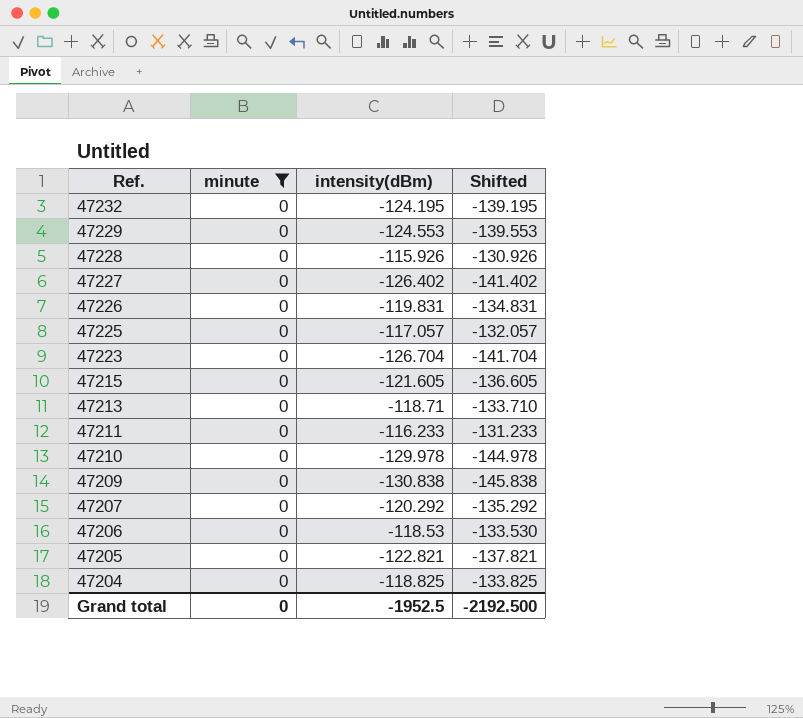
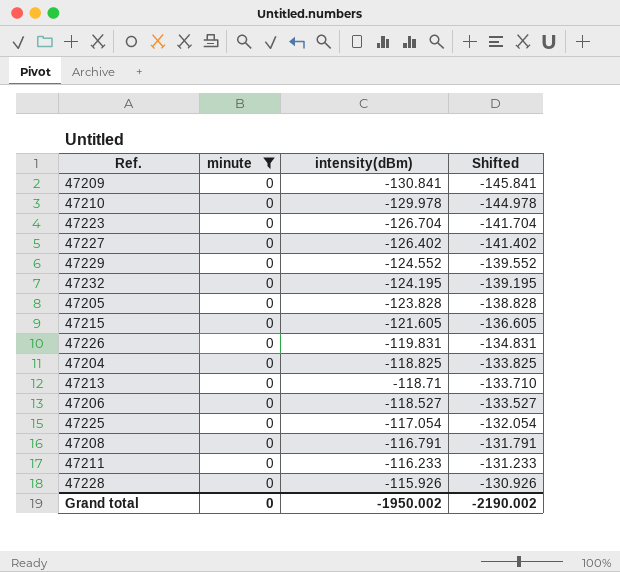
row order: Ref. descending -> intensity(dBm) ascending
row 47207: 0 | -120.292 | -135.292 -> none
47209 | intensity(dBm): -130.838 -> -130.841
47209 | Shifted: -145.838 -> -145.841
47229 | intensity(dBm): -124.553 -> -124.552
47229 | Shifted: -139.553 -> -139.552
47205 | intensity(dBm): -122.821 -> -123.828
47205 | Shifted: -137.821 -> -138.828
47206 | intensity(dBm): -118.53 -> -118.527
47206 | Shifted: -133.530 -> -133.527
47225 | intensity(dBm): -117.057 -> -117.054
47225 | Shifted: -132.057 -> -132.054
row 47208: none -> 0 | -116.791 | -131.791
Grand total | intensity(dBm): -1952.5 -> -1950.002
Grand total | Shifted: -2192.500 -> -2190.002

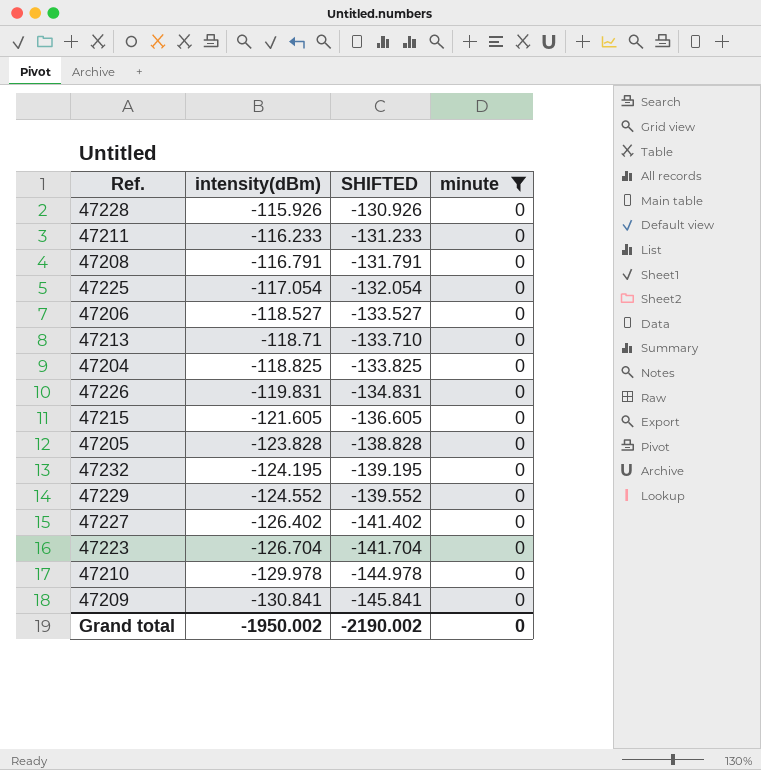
row order: intensity(dBm) ascending -> intensity(dBm) descending
column name: Shifted -> SHIFTED
column minute | position: 2 -> 4

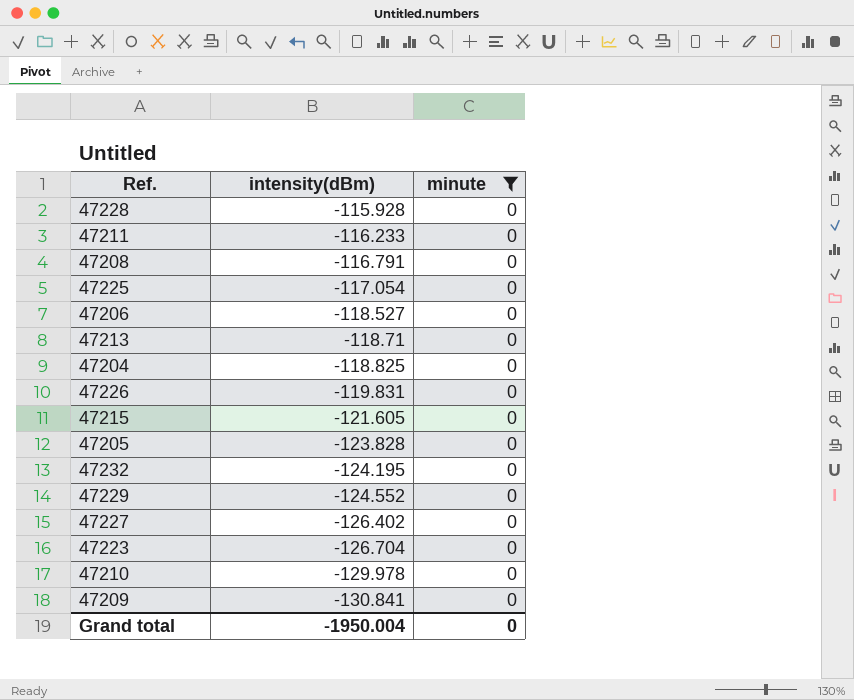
column SHIFTED | formula: [intensity(dBm)] - 15 -> none
47228 | intensity(dBm): -115.926 -> -115.928
Grand total | intensity(dBm): -1950.002 -> -1950.004

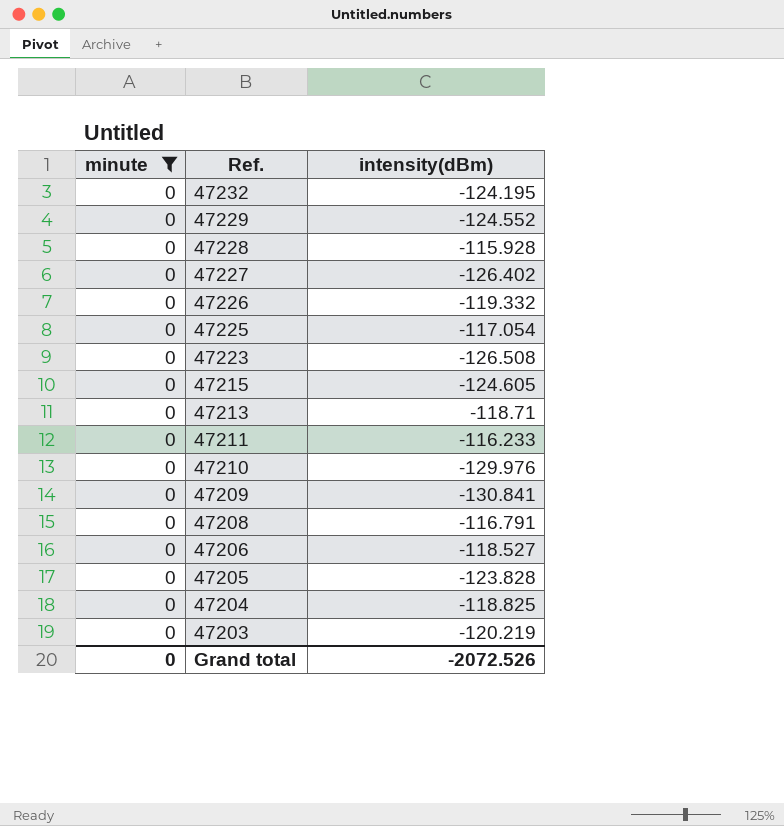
row order: intensity(dBm) descending -> Ref. descending
column minute | position: 3 -> 1
47226 | intensity(dBm): -119.831 -> -119.332
47223 | intensity(dBm): -126.704 -> -126.508
47215 | intensity(dBm): -121.605 -> -124.605
47210 | intensity(dBm): -129.978 -> -129.976
row 47203: none -> 0 | -120.219
Grand total | intensity(dBm): -1950.004 -> -2072.526

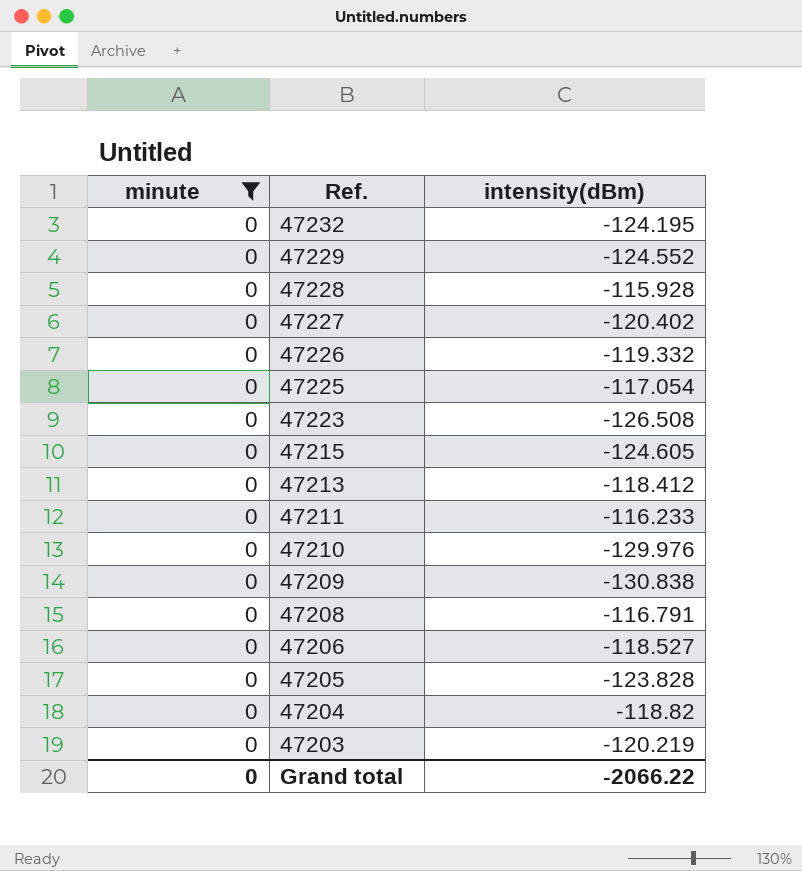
47227 | intensity(dBm): -126.402 -> -120.402
47213 | intensity(dBm): -118.71 -> -118.412
47209 | intensity(dBm): -130.841 -> -130.838
47204 | intensity(dBm): -118.825 -> -118.82
Grand total | intensity(dBm): -2072.526 -> -2066.22

